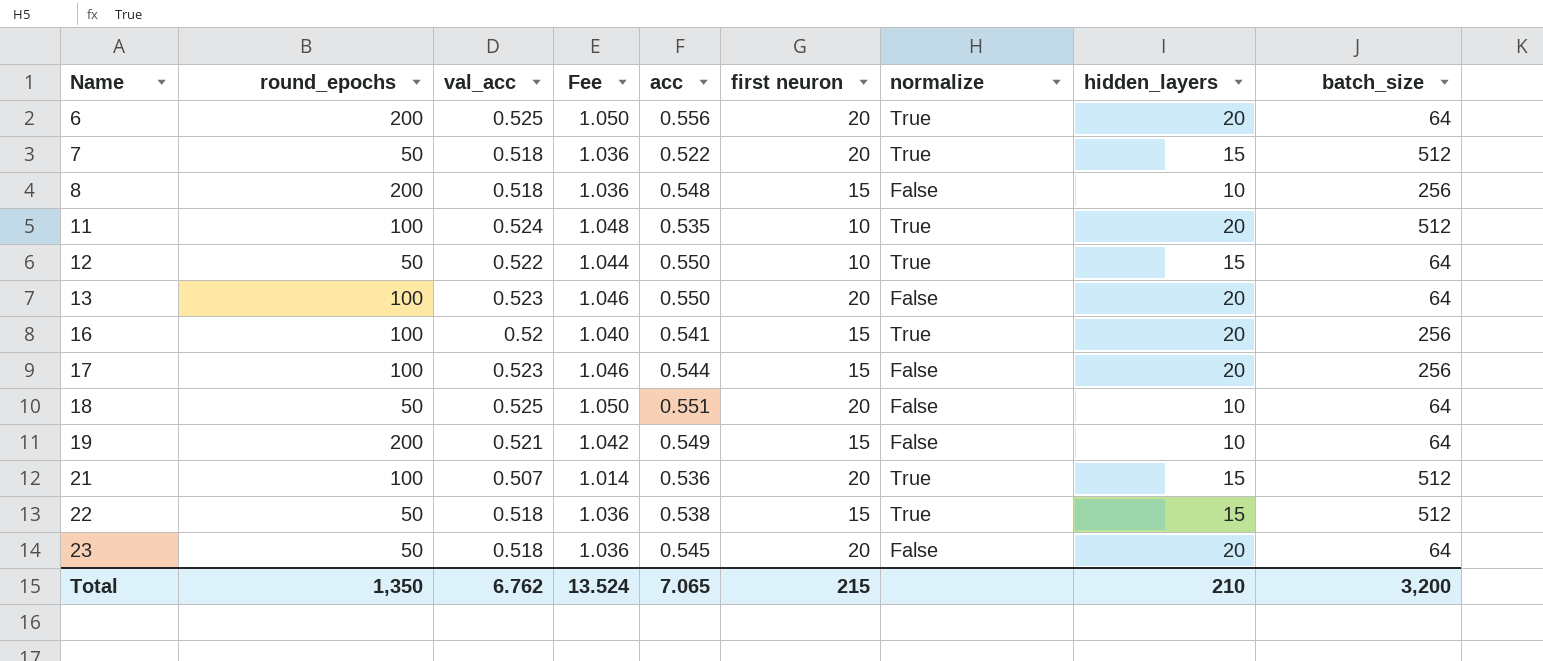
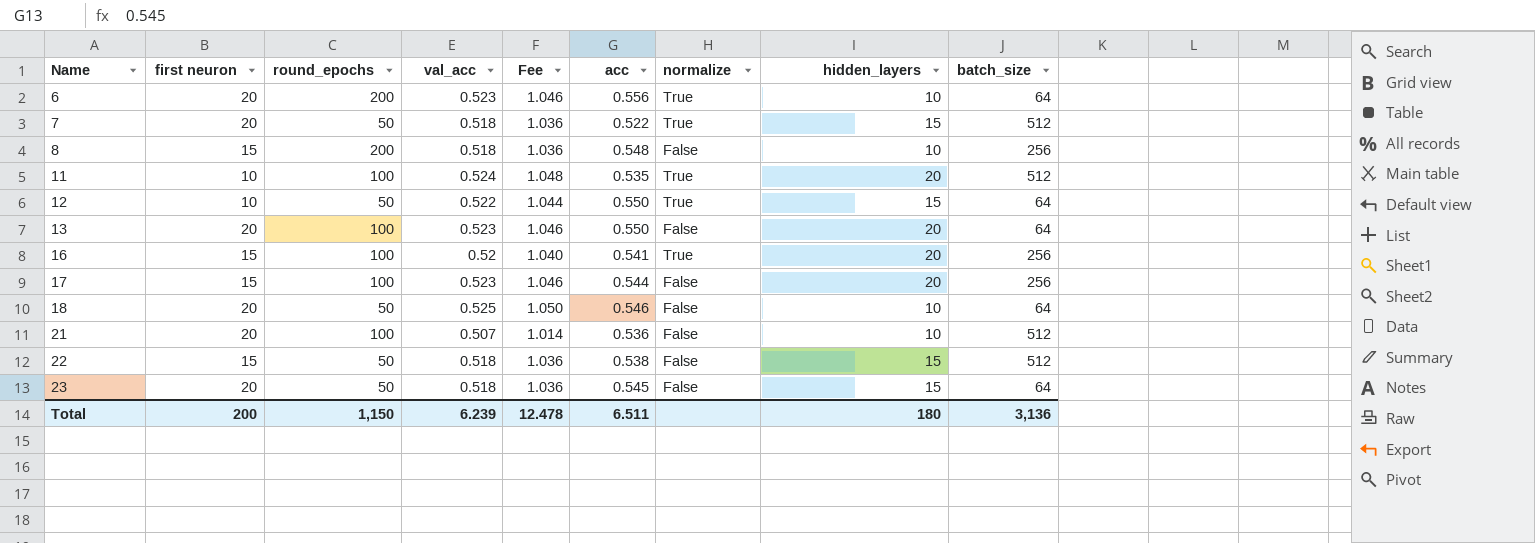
column first neuron | position: 6 -> 2
row 19: 200 | 0.521 | 1.042 | 0.549 | 15 | False | 10 | 64 -> none
6 | val_acc: 0.525 -> 0.523
6 | Fee: 1.050 -> 1.046
6 | hidden_layers: 20 -> 10
18 | acc: 0.551 -> 0.546
21 | normalize: True -> False
21 | hidden_layers: 15 -> 10
22 | normalize: True -> False
23 | hidden_layers: 20 -> 15
Total | first neuron: 215 -> 200
Total | round_epochs: 1,350 -> 1,150
Total | val_acc: 6.762 -> 6.239
Total | Fee: 13.524 -> 12.478
Total | acc: 7.065 -> 6.511
Total | hidden_layers: 210 -> 180
Total | batch_size: 3,200 -> 3,136

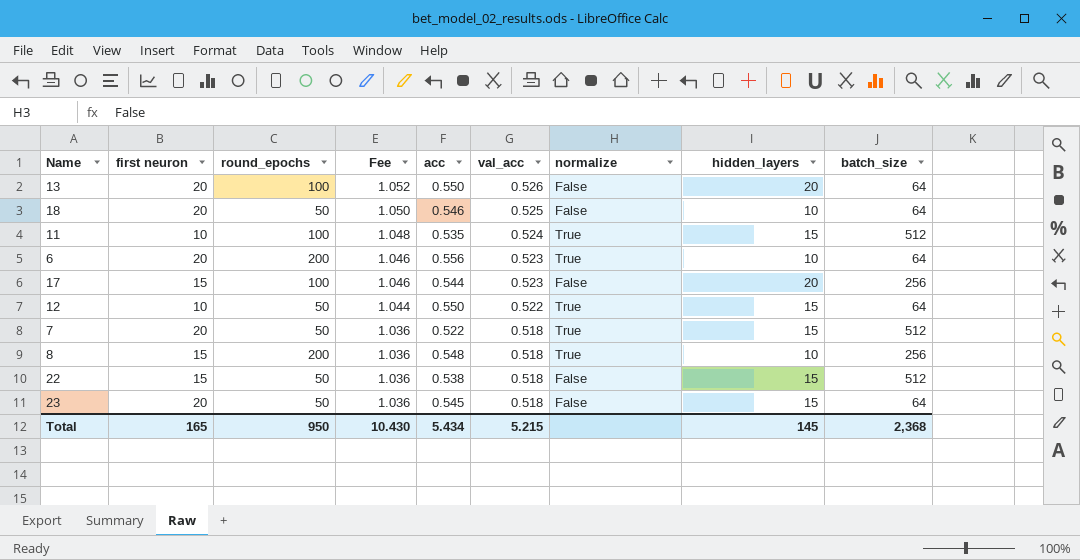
row order: Name ascending -> Fee descending
column val_acc | position: 4 -> 6
row 16: 15 | 100 | 0.52 | 1.040 | 0.541 | True | 20 | 256 -> none
row 21: 20 | 100 | 0.507 | 1.014 | 0.536 | False | 10 | 512 -> none
13 | Fee: 1.046 -> 1.052
13 | val_acc: 0.523 -> 0.526
11 | hidden_layers: 20 -> 15
8 | normalize: False -> True
Total | first neuron: 200 -> 165
Total | round_epochs: 1,150 -> 950
Total | Fee: 12.478 -> 10.430
Total | acc: 6.511 -> 5.434
Total | val_acc: 6.239 -> 5.215
Total | hidden_layers: 180 -> 145
Total | batch_size: 3,136 -> 2,368

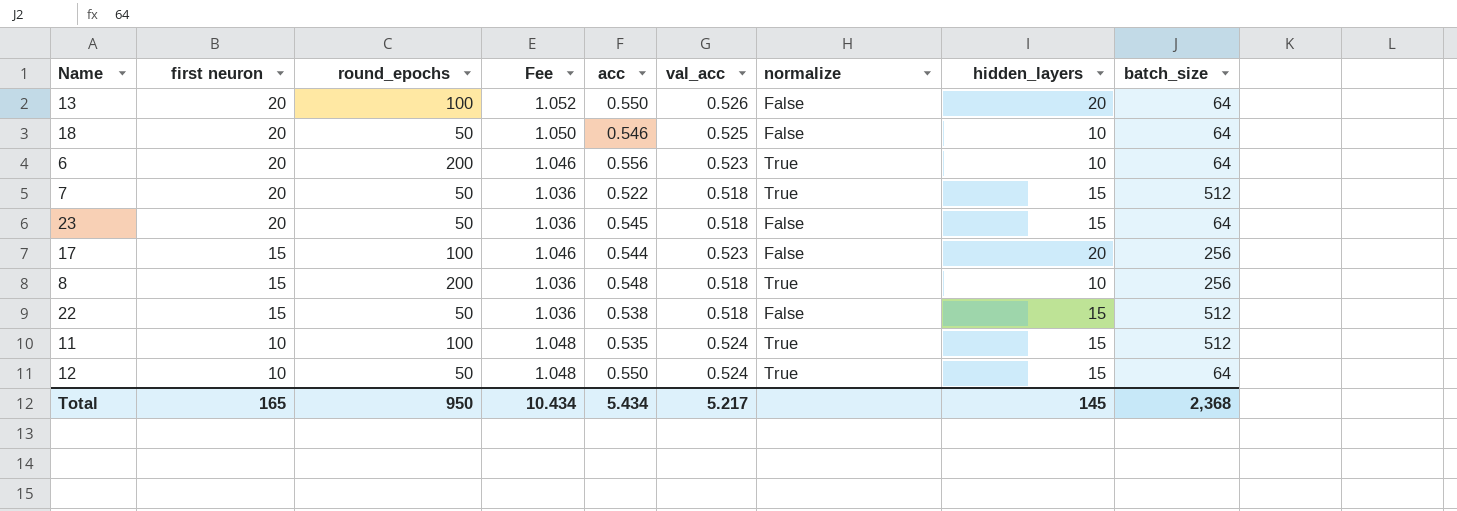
row order: Fee descending -> first neuron descending
12 | Fee: 1.044 -> 1.048
12 | val_acc: 0.522 -> 0.524
Total | Fee: 10.430 -> 10.434
Total | val_acc: 5.215 -> 5.217

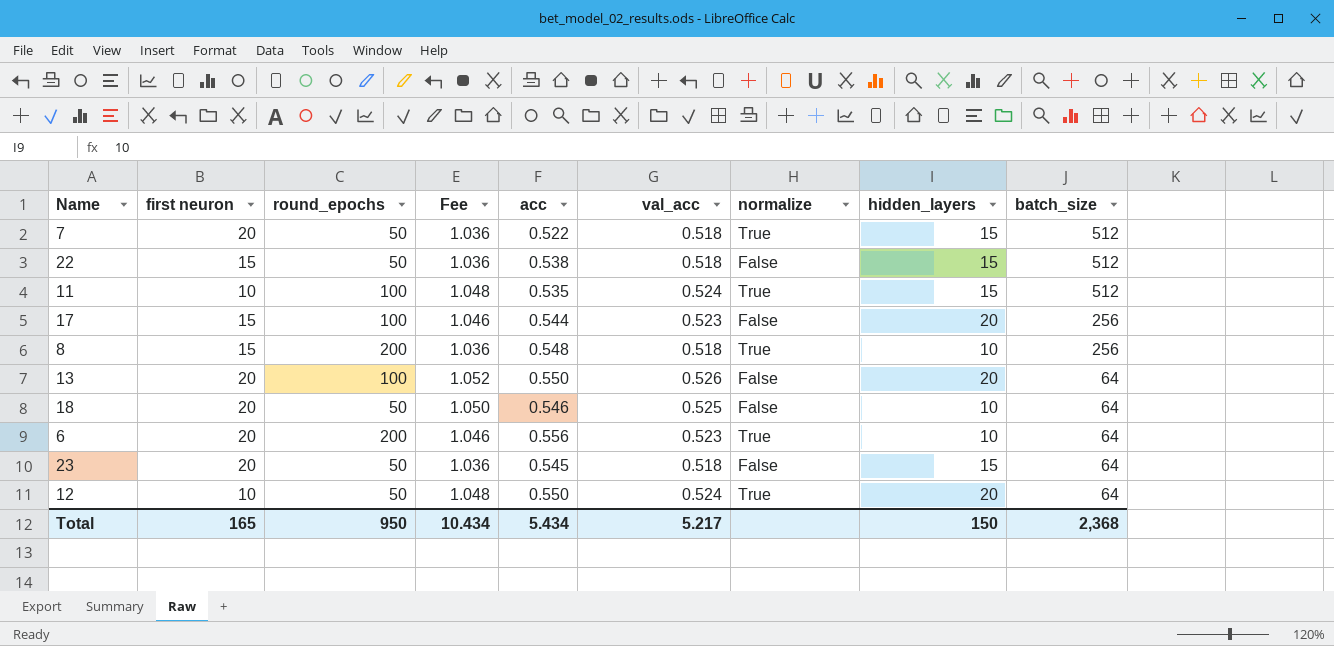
row order: first neuron descending -> batch_size descending
12 | hidden_layers: 15 -> 20
Total | hidden_layers: 145 -> 150

